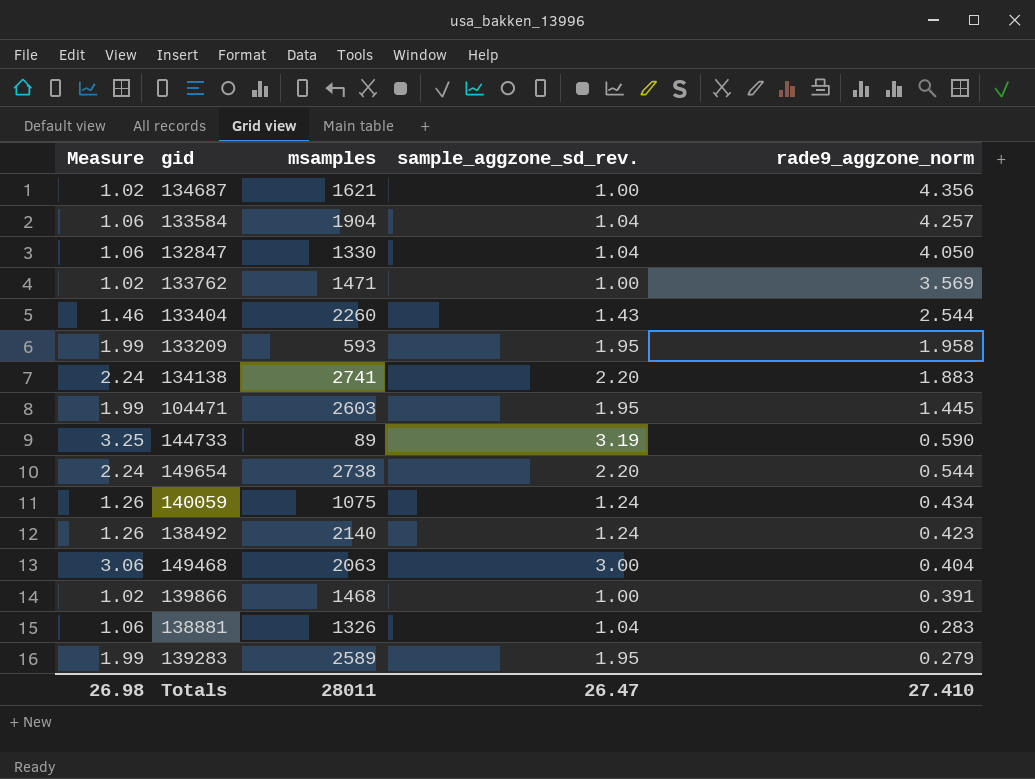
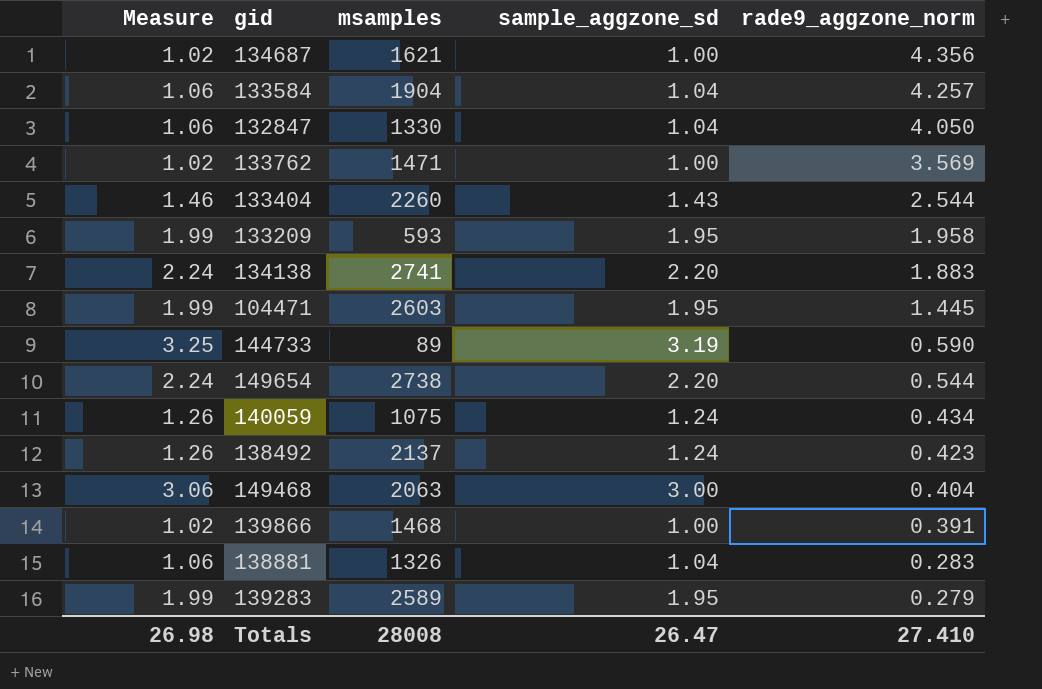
column name: sample_aggzone_sd_rev. -> sample_aggzone_sd
138492 | msamples: 2140 -> 2137
Totals | msamples: 28011 -> 28008

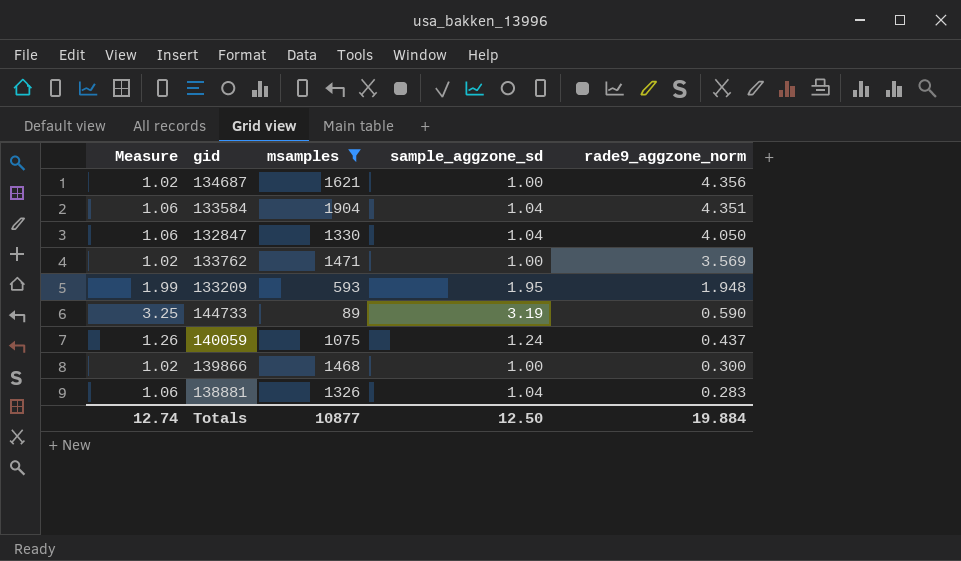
filter: none -> msamples <= 1904
133584 | rade9_aggzone_norm: 4.257 -> 4.351
133209 | rade9_aggzone_norm: 1.958 -> 1.948
140059 | rade9_aggzone_norm: 0.434 -> 0.437
139866 | rade9_aggzone_norm: 0.391 -> 0.300
Totals | Measure: 26.98 -> 12.74
Totals | msamples: 28008 -> 10877
Totals | sample_aggzone_sd: 26.47 -> 12.50
Totals | rade9_aggzone_norm: 27.410 -> 19.884

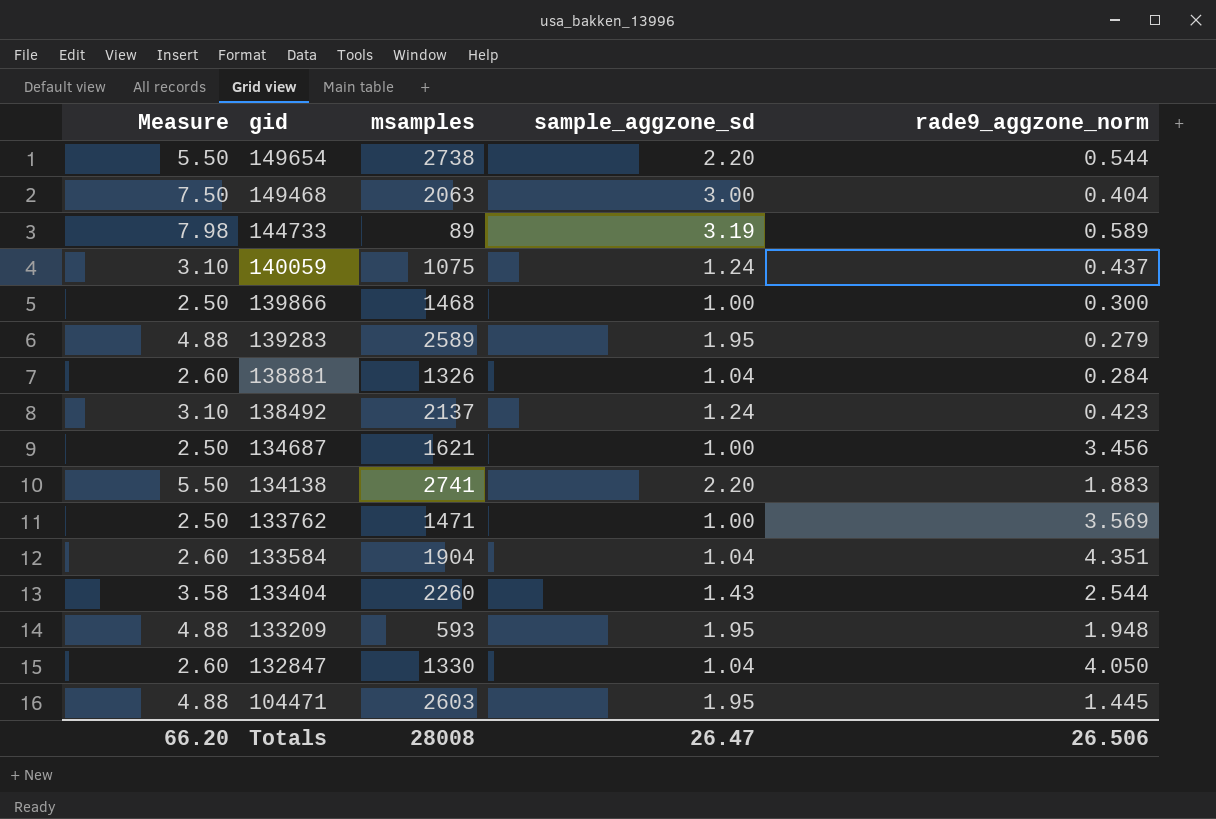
filter: msamples <= 1904 -> none
row order: rade9_aggzone_norm descending -> gid descending
column Measure | formula: [sample_aggzone_sd] * 1.02 -> [sample_aggzone_sd] * 2.5
144733 | rade9_aggzone_norm: 0.590 -> 0.589
138881 | rade9_aggzone_norm: 0.283 -> 0.284
134687 | rade9_aggzone_norm: 4.356 -> 3.456
Totals | Measure: 12.74 -> 66.20
Totals | msamples: 10877 -> 28008
Totals | sample_aggzone_sd: 12.50 -> 26.47
Totals | rade9_aggzone_norm: 19.884 -> 26.506

